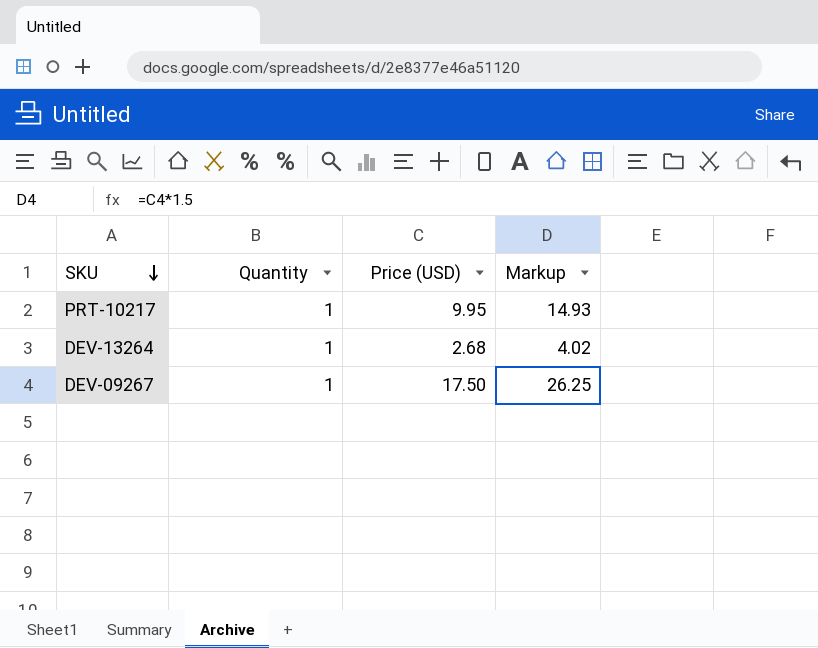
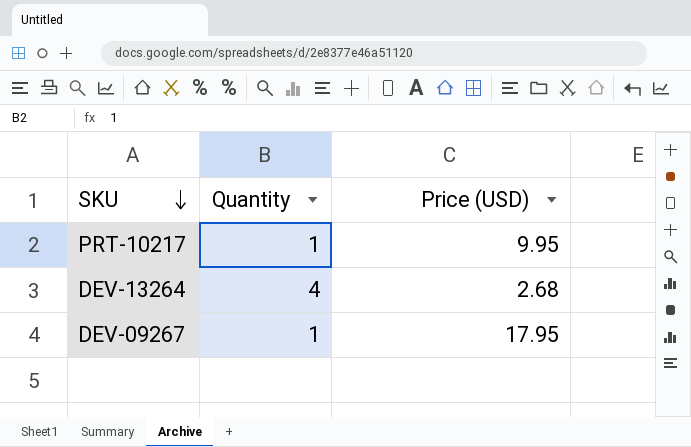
column Markup | formula: [Price (USD)] * 1.5 -> none
DEV-13264 | Quantity: 1 -> 4
DEV-09267 | Price (USD): 17.50 -> 17.95

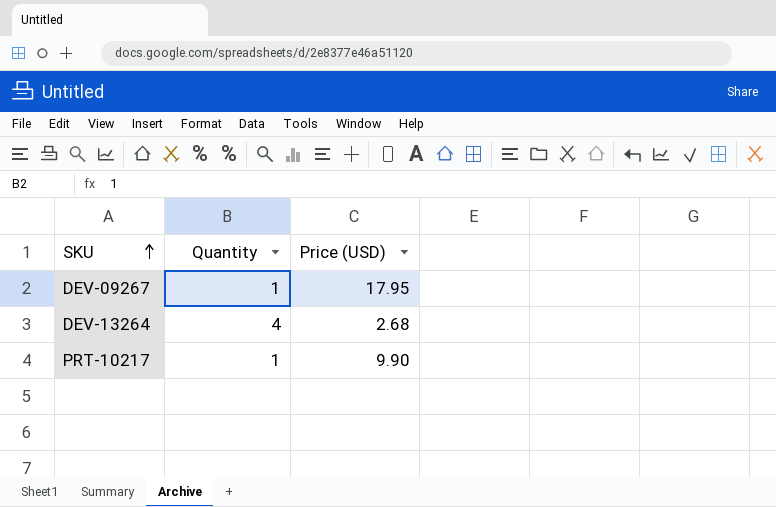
row order: SKU descending -> SKU ascending
PRT-10217 | Price (USD): 9.95 -> 9.90

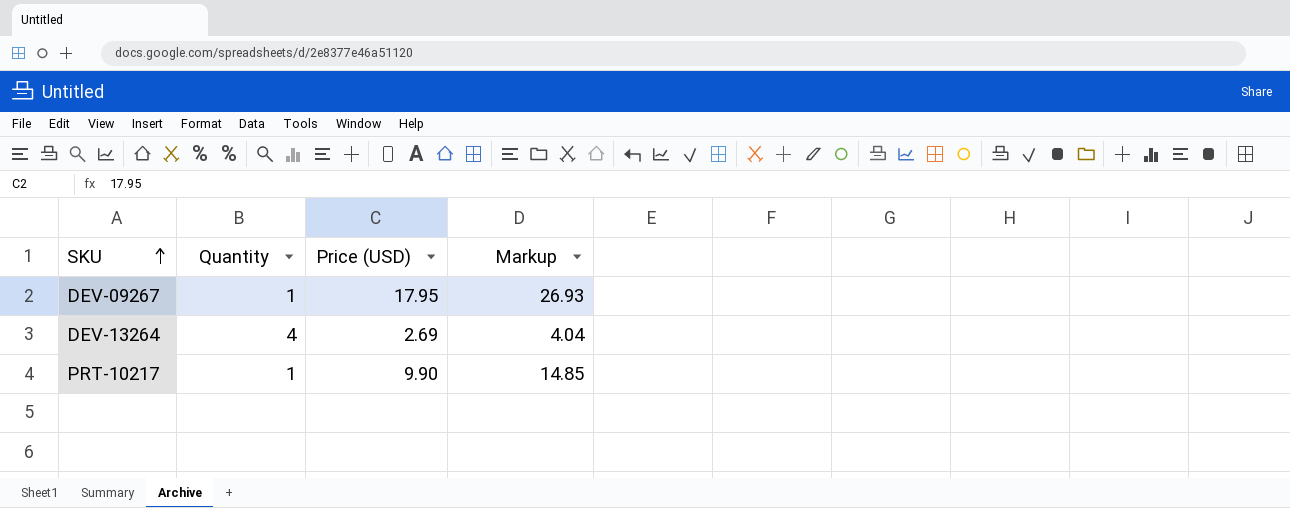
column Markup | formula: none -> [Price (USD)] * 1.5
DEV-13264 | Price (USD): 2.68 -> 2.69

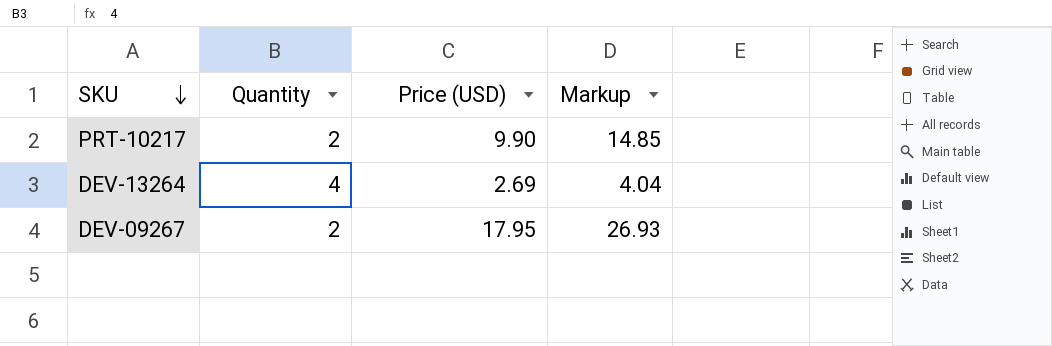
row order: SKU ascending -> SKU descending
PRT-10217 | Quantity: 1 -> 2
DEV-09267 | Quantity: 1 -> 2

